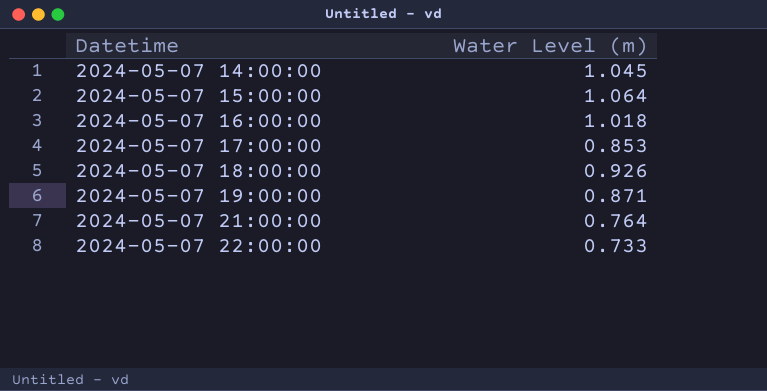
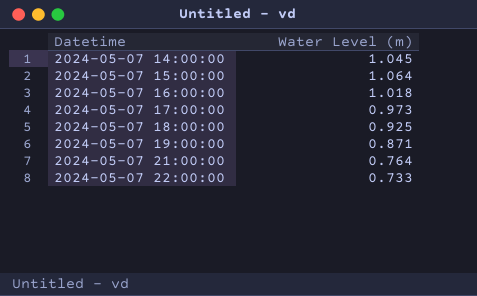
2024-05-07 17:00:00 | Water Level (m): 0.853 -> 0.973
2024-05-07 18:00:00 | Water Level (m): 0.926 -> 0.925

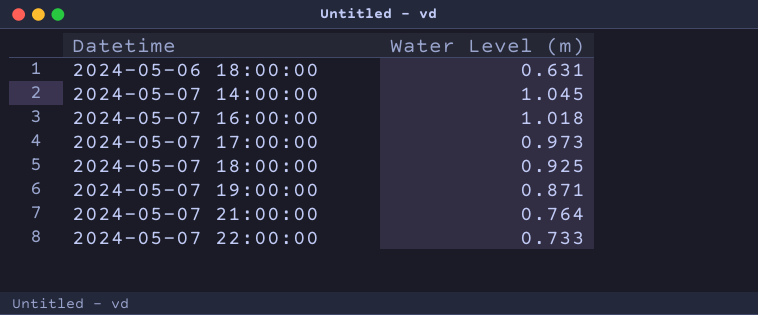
row 2024-05-07 15:00:00: 1.064 -> none
row 2024-05-06 18:00:00: none -> 0.631

